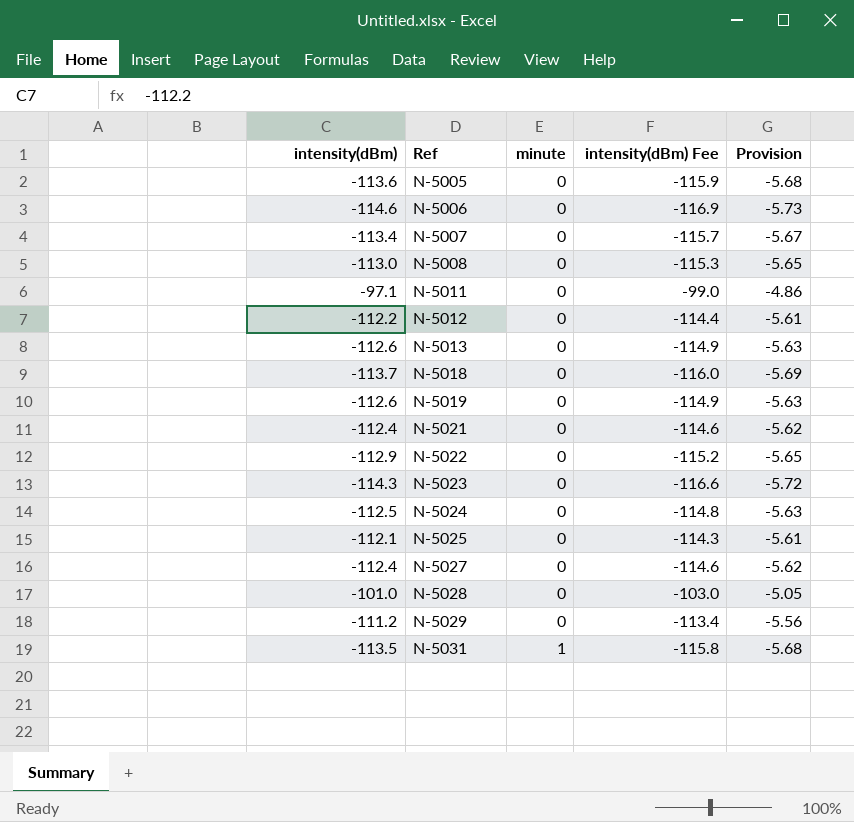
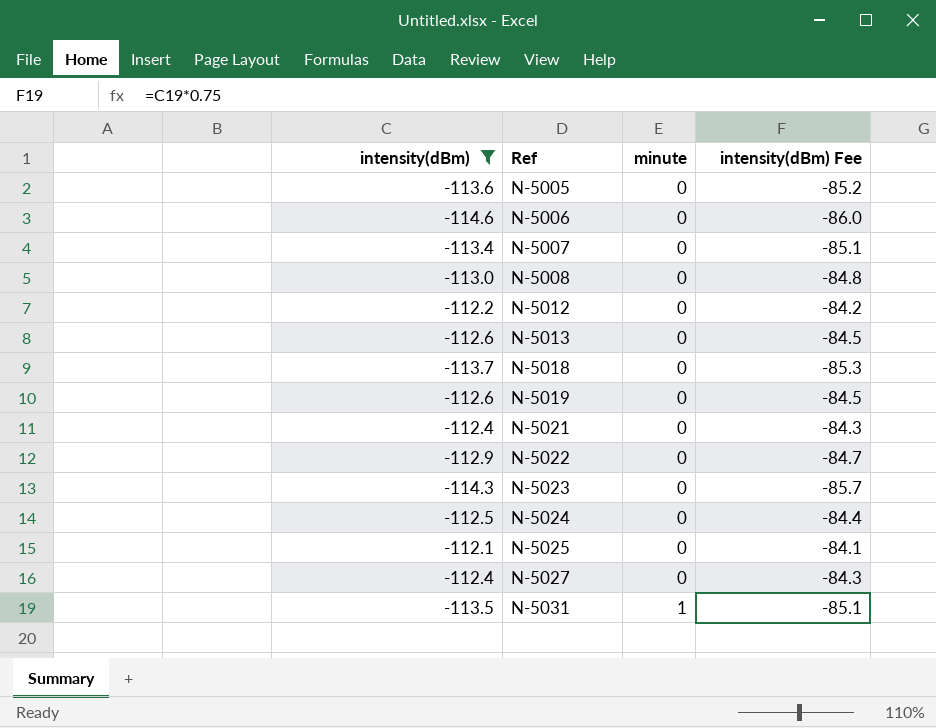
filter: none -> intensity(dBm) <= -112.1
column Provision | formula: [intensity(dBm)] * 0.05 -> none
column intensity(dBm) Fee | formula: [intensity(dBm)] * 1.02 -> [intensity(dBm)] * 0.75

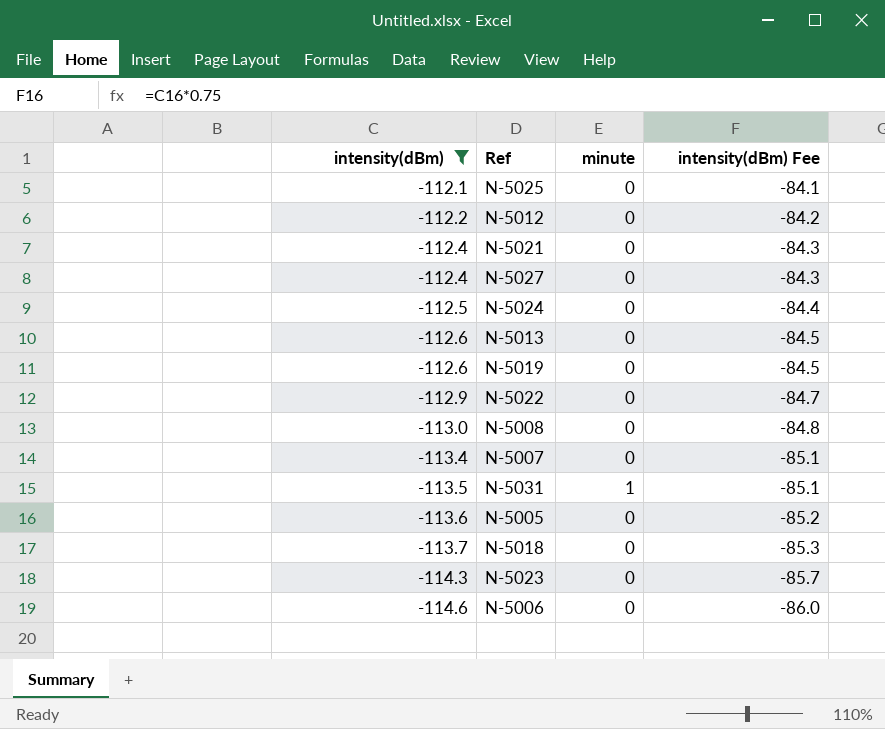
row order: Ref ascending -> intensity(dBm) descending

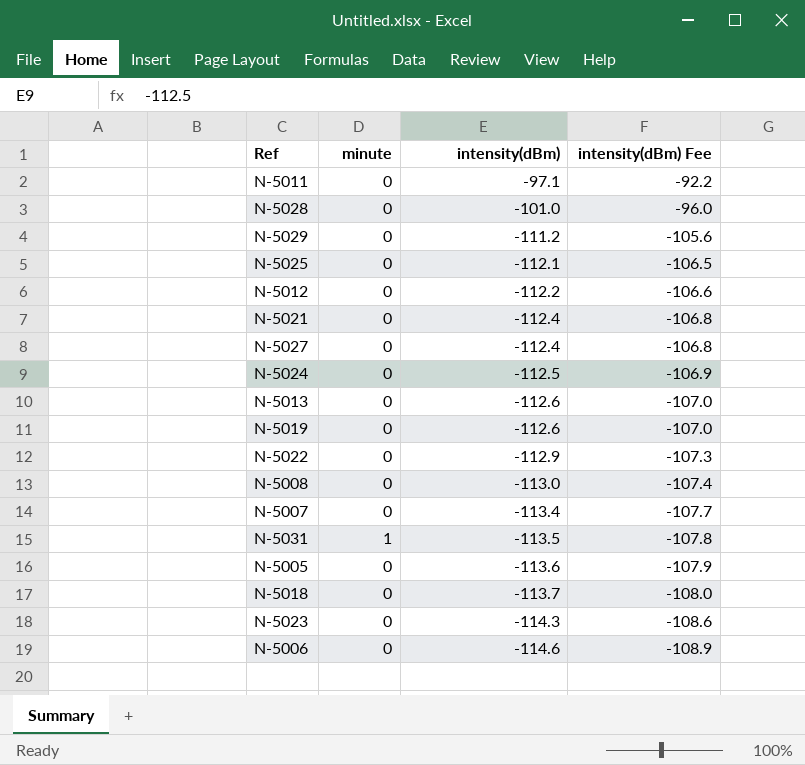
filter: intensity(dBm) <= -112.1 -> none
column intensity(dBm) | position: 1 -> 3
column intensity(dBm) Fee | formula: [intensity(dBm)] * 0.75 -> [intensity(dBm)] * 0.95

